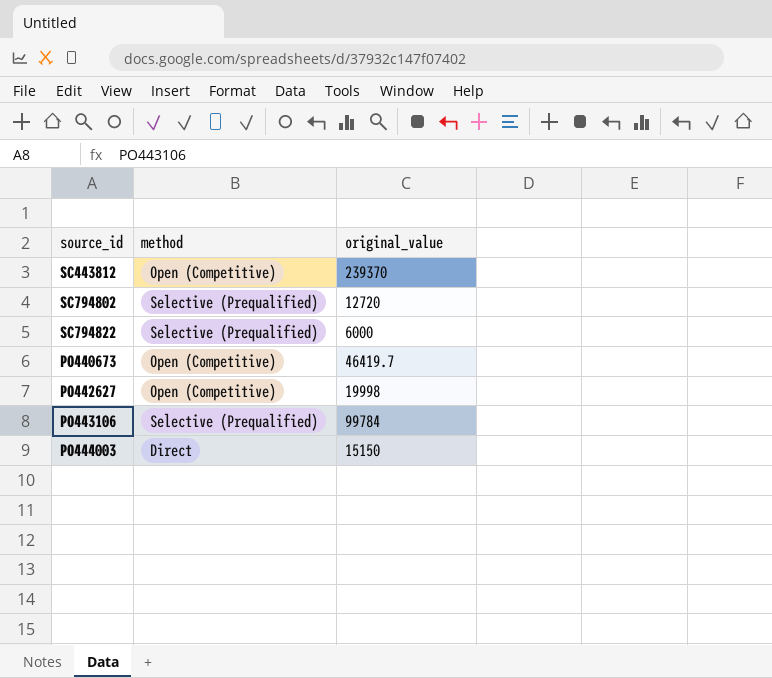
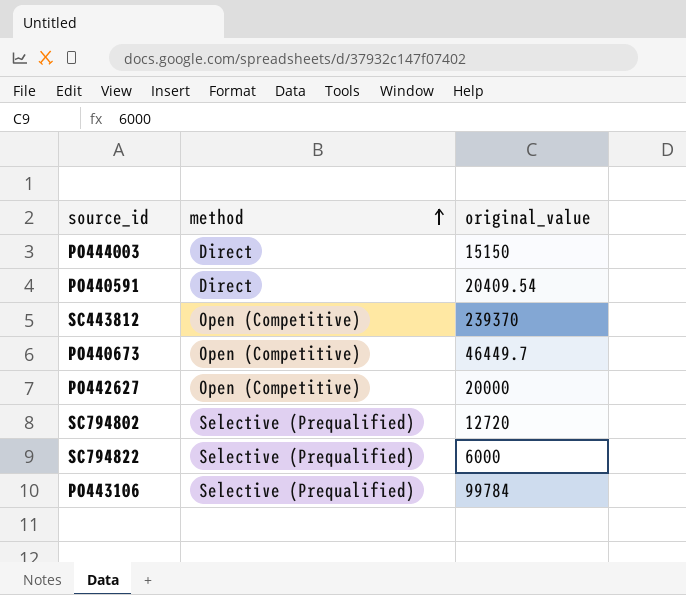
row order: none -> method ascending
row PO440591: none -> Direct | 20409.54
PO440673 | original_value: 46419.7 -> 46449.7
PO442627 | original_value: 19998 -> 20000

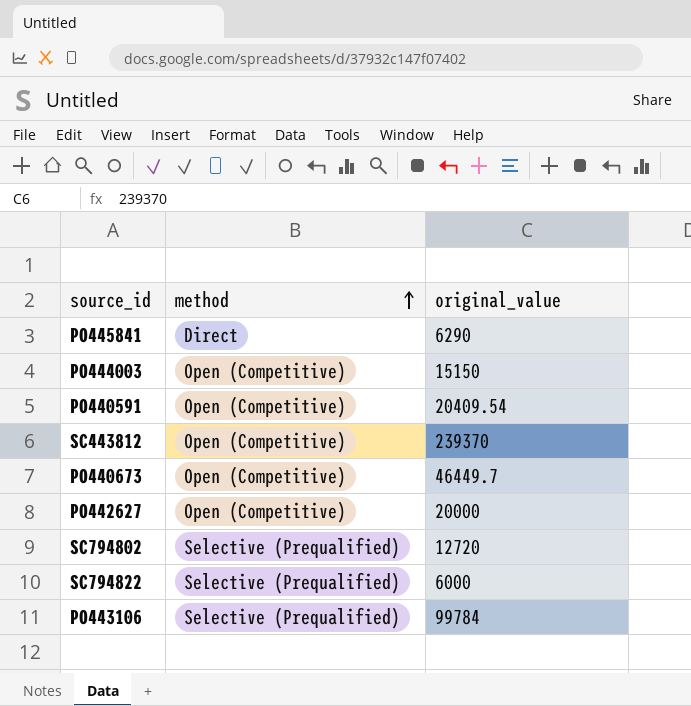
row PO445841: none -> Direct | 6290
PO444003 | method: Direct -> Open (Competitive)
PO440591 | method: Direct -> Open (Competitive)

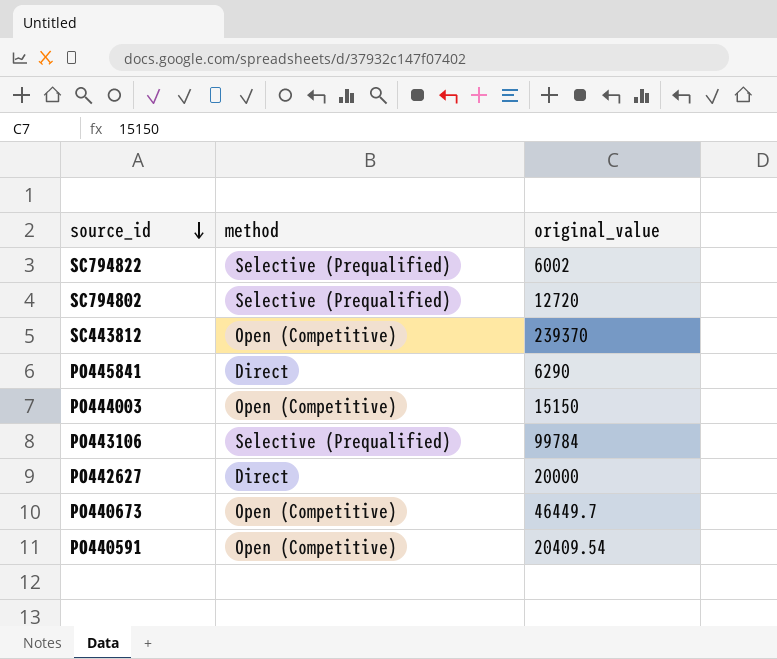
row order: method ascending -> source_id descending
SC794822 | original_value: 6000 -> 6002
PO442627 | method: Open (Competitive) -> Direct

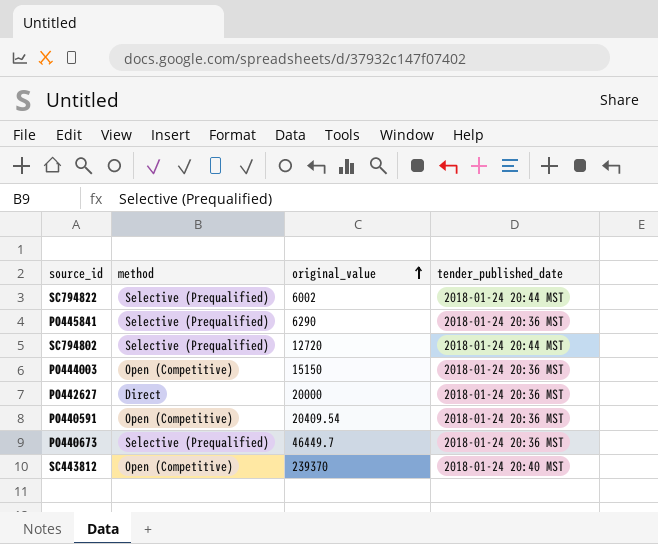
row order: source_id descending -> original_value ascending
column tender_published_date | position: none -> 4
row PO443106: Selective (Prequalified) | 99784 -> none
PO445841 | method: Direct -> Selective (Prequalified)
PO440673 | method: Open (Competitive) -> Selective (Prequalified)

